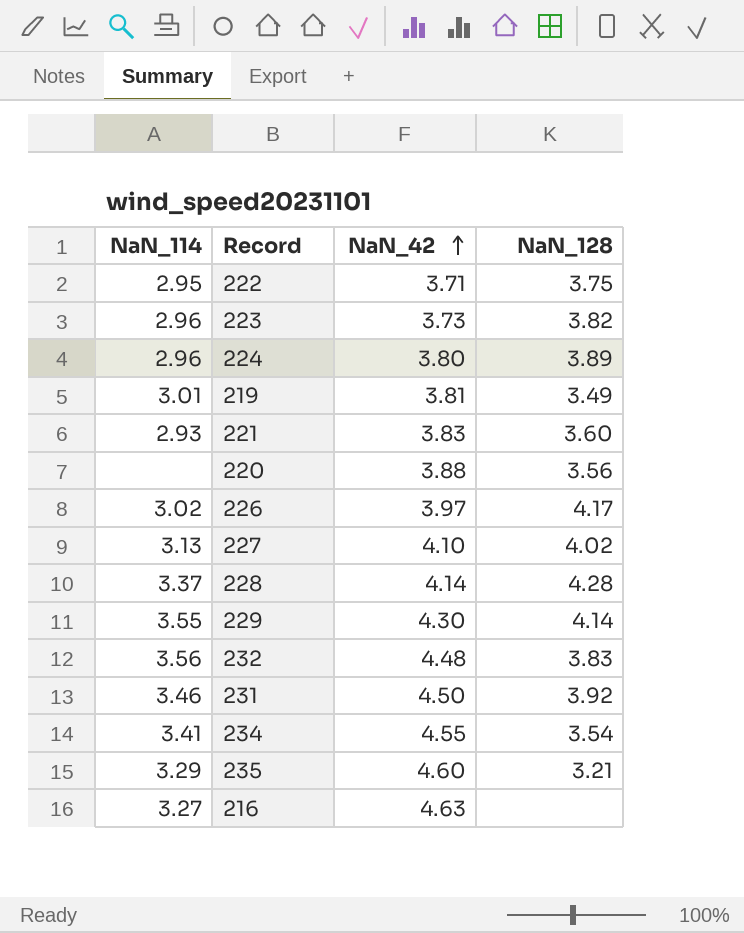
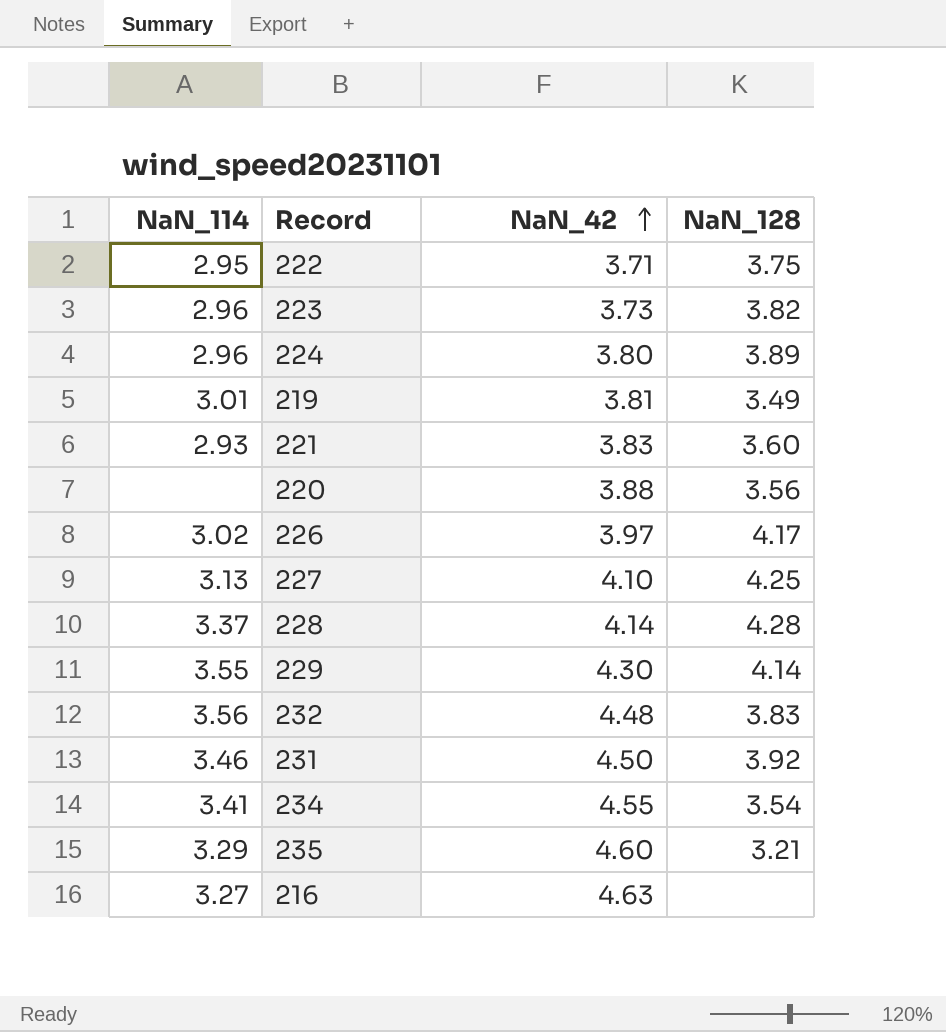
227 | NaN_128: 4.02 -> 4.25

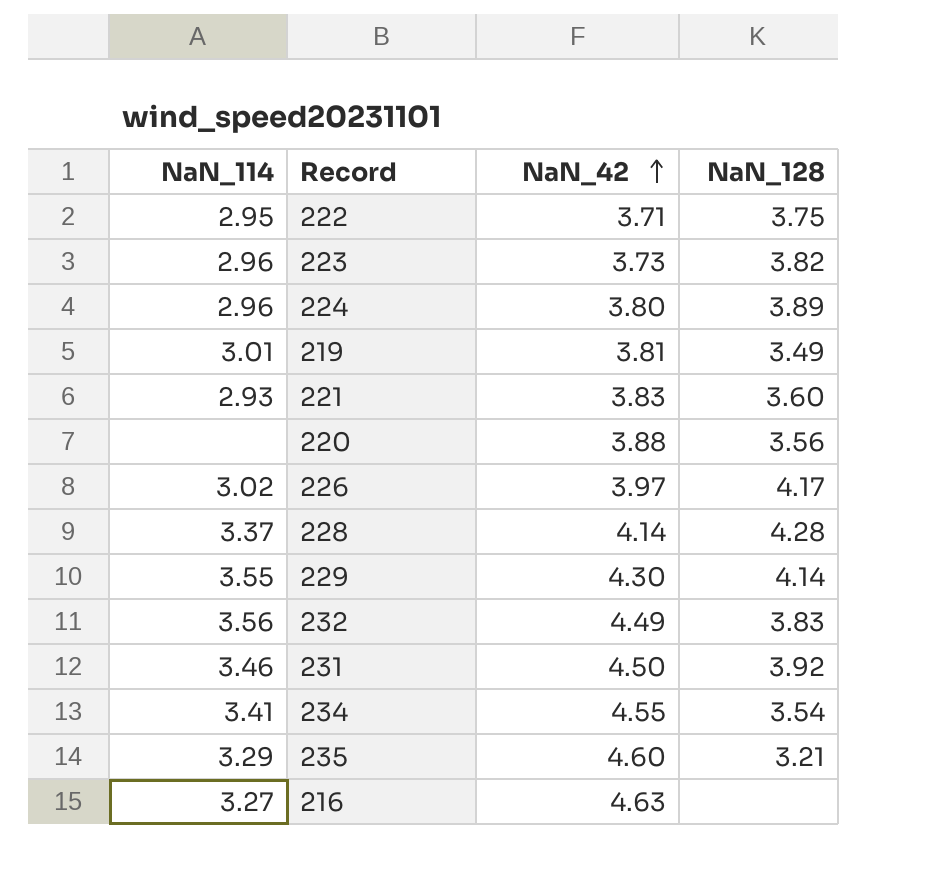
row 227: 3.13 | 4.10 | 4.25 -> none
232 | NaN_42: 4.48 -> 4.49

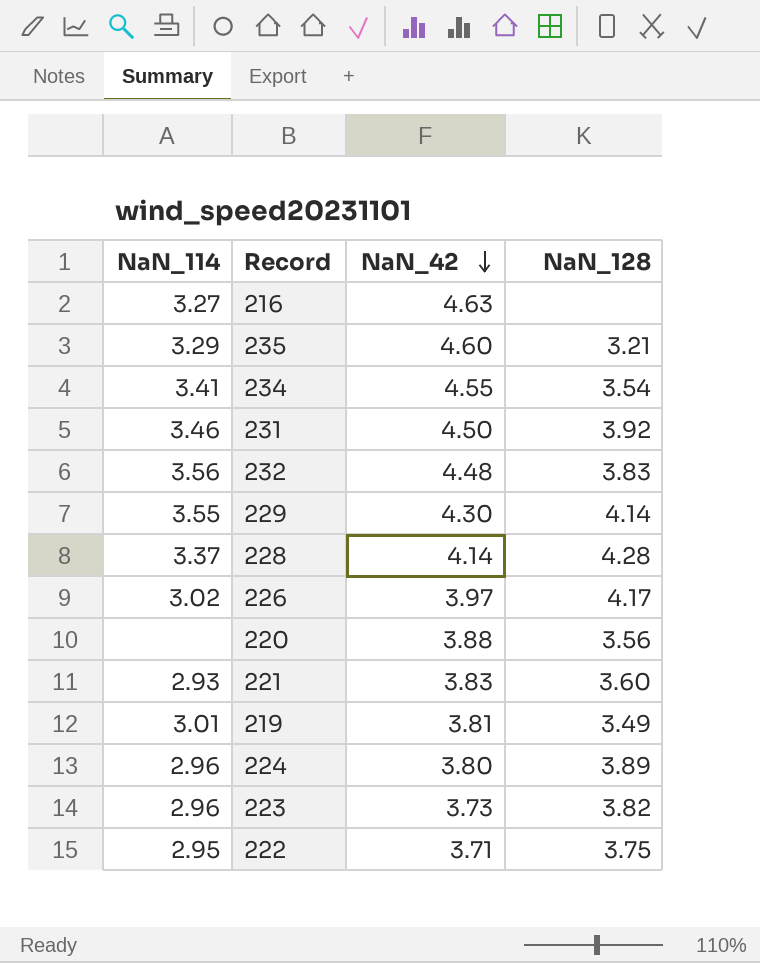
row order: NaN_42 ascending -> NaN_42 descending
232 | NaN_42: 4.49 -> 4.48

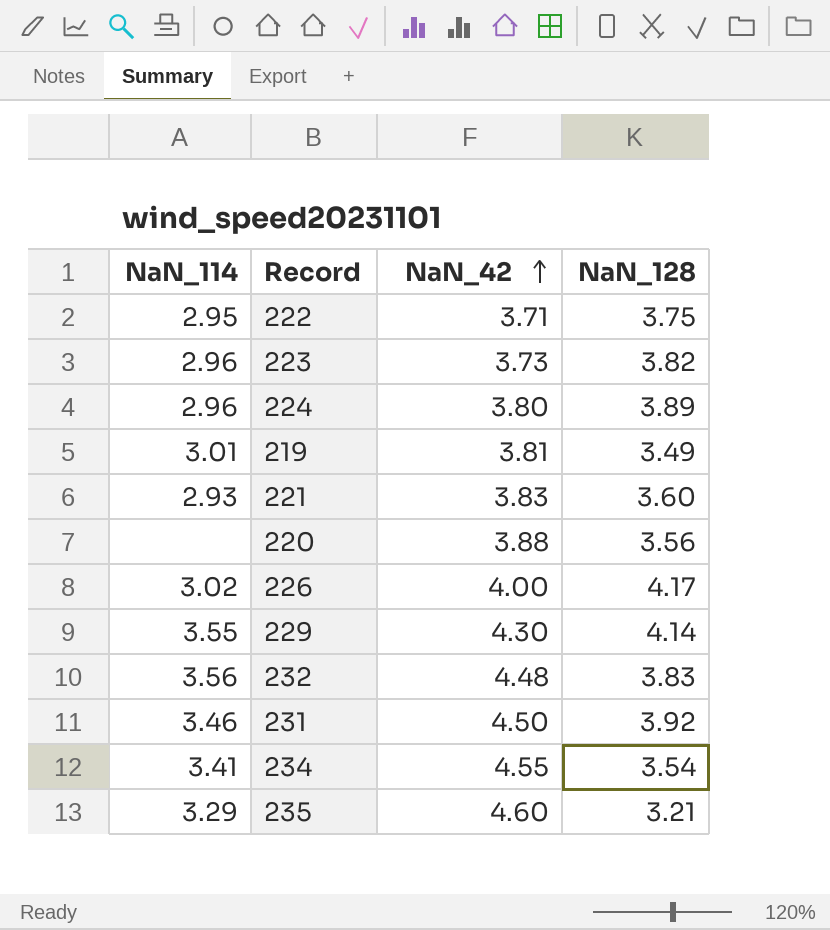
row order: NaN_42 descending -> NaN_42 ascending
row 216: 3.27 | 4.63 | none -> none
row 228: 3.37 | 4.14 | 4.28 -> none
226 | NaN_42: 3.97 -> 4.00

